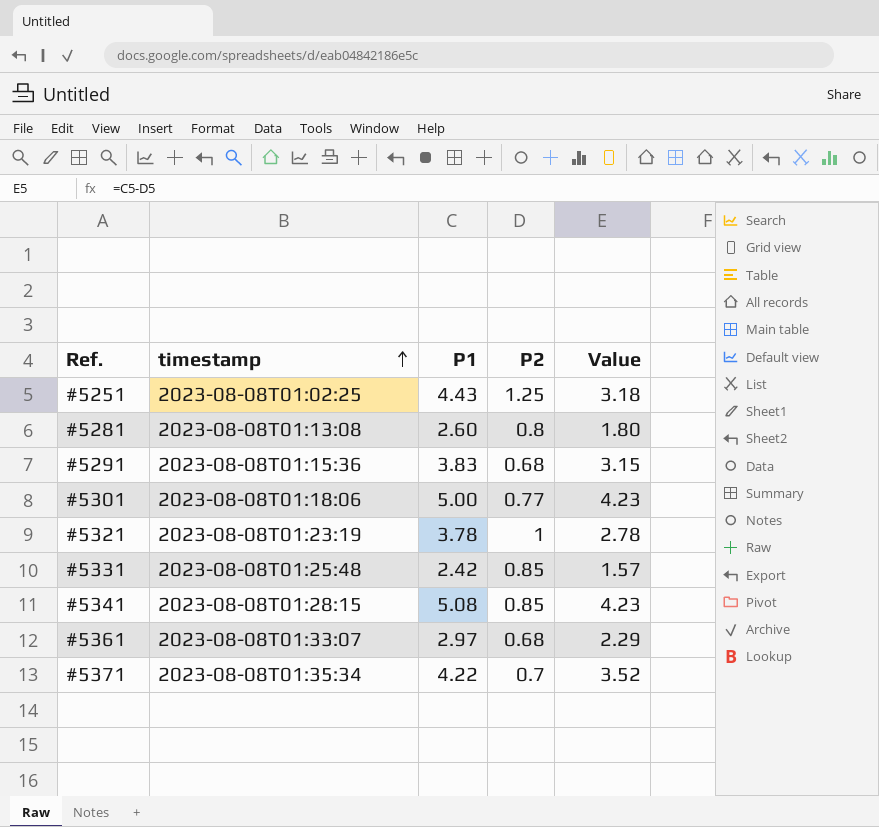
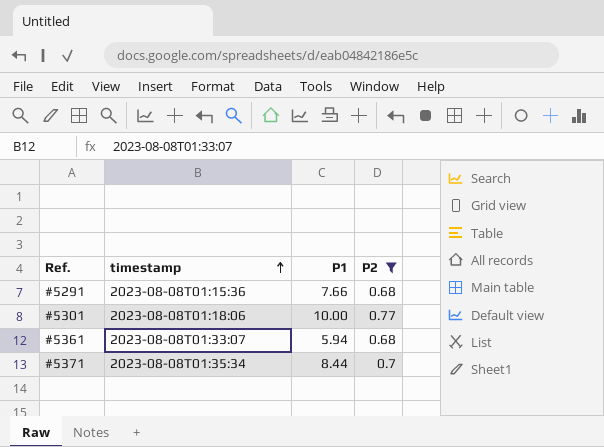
filter: none -> P2 <= 0.77
column Value | formula: [P1] - [P2] -> none
#5291 | P1: 3.83 -> 7.66
#5301 | P1: 5.00 -> 10.00
#5361 | P1: 2.97 -> 5.94
#5371 | P1: 4.22 -> 8.44

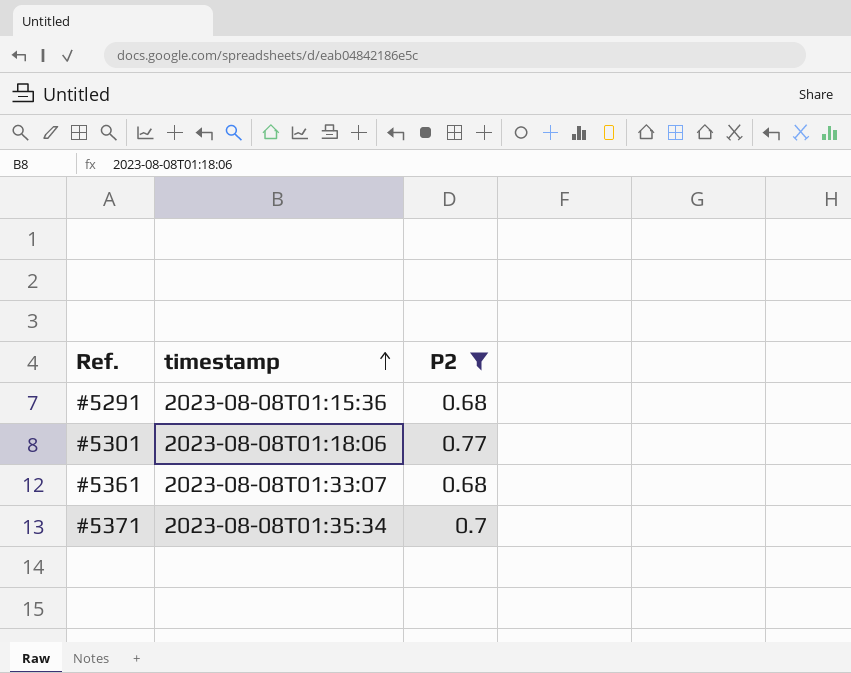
column P1 | position: 3 -> none

